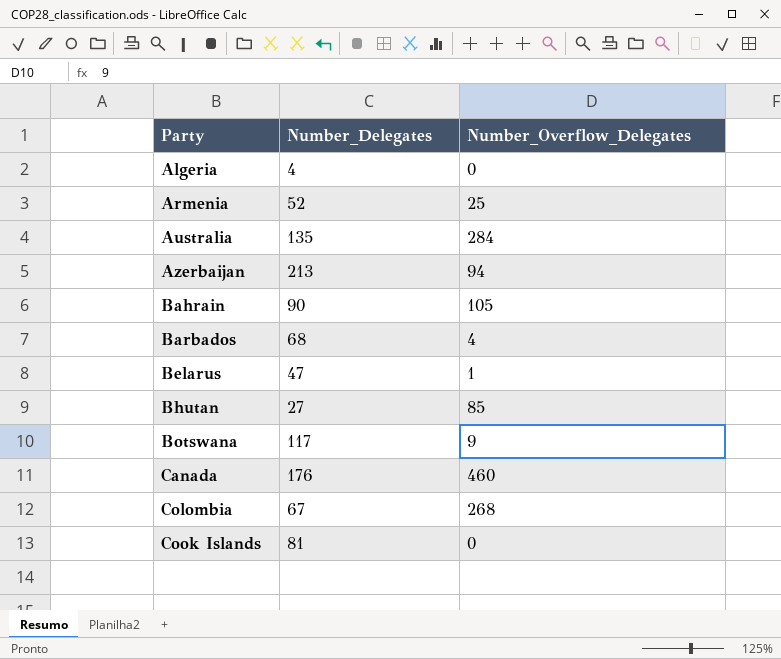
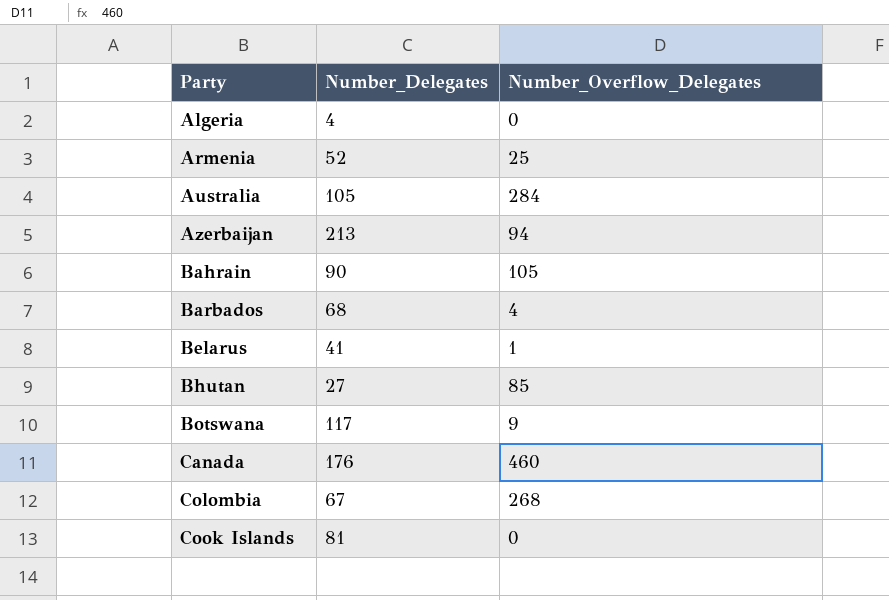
Australia | Number_Delegates: 135 -> 105
Belarus | Number_Delegates: 47 -> 41

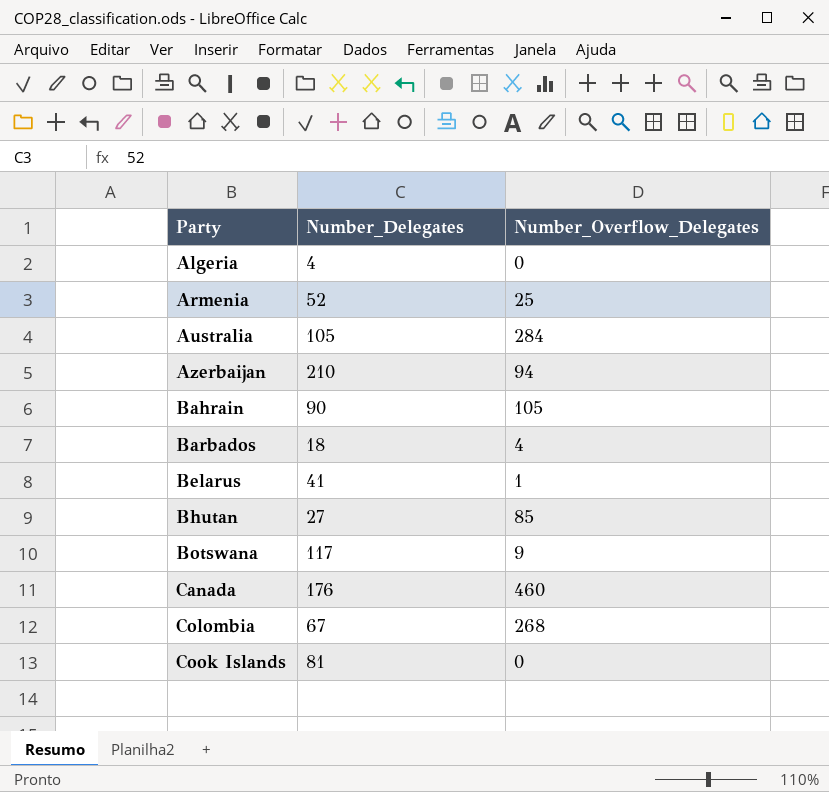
Azerbaijan | Number_Delegates: 213 -> 210
Barbados | Number_Delegates: 68 -> 18

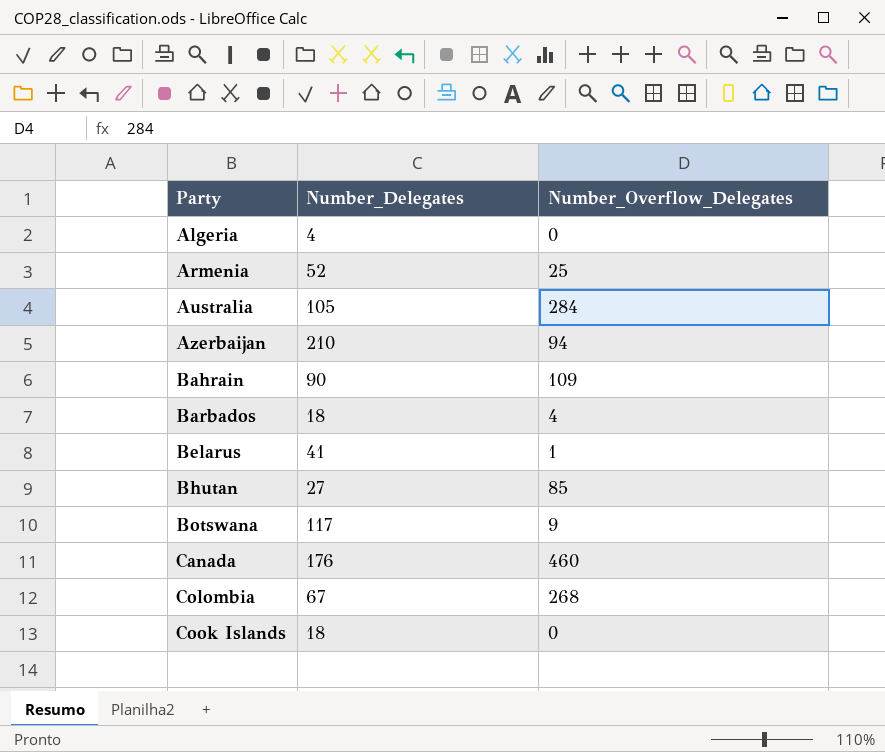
Bahrain | Number_Overflow_Delegates: 105 -> 109
Cook Islands | Number_Delegates: 81 -> 18

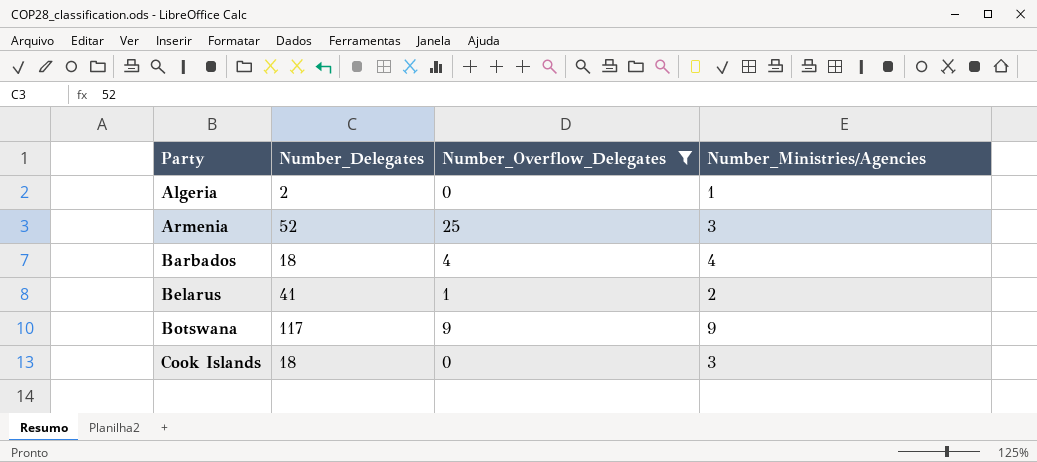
filter: none -> Number_Overflow_Delegates <= 25
column Number_Ministries/Agencies | position: none -> 4
Algeria | Number_Delegates: 4 -> 2

